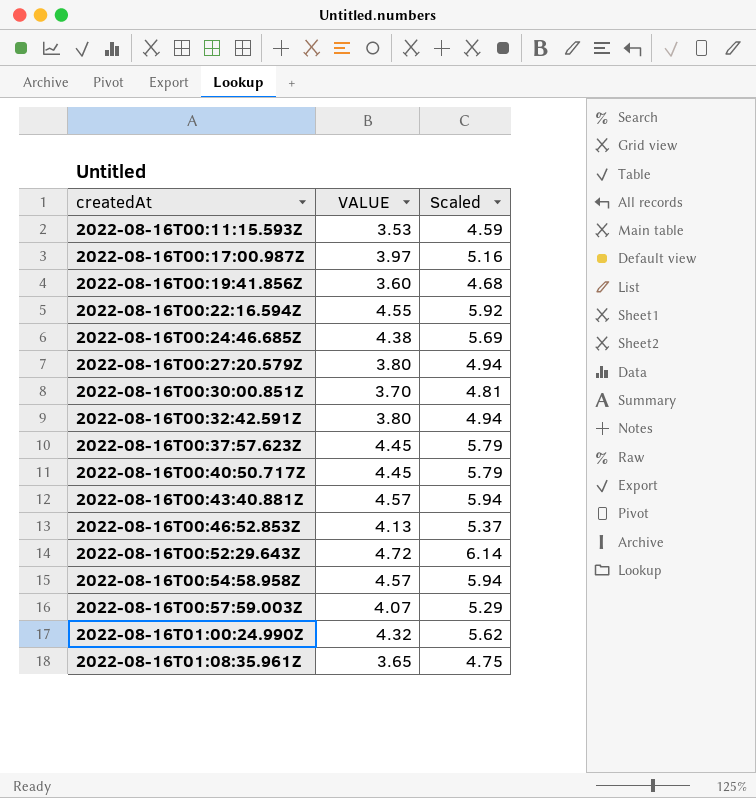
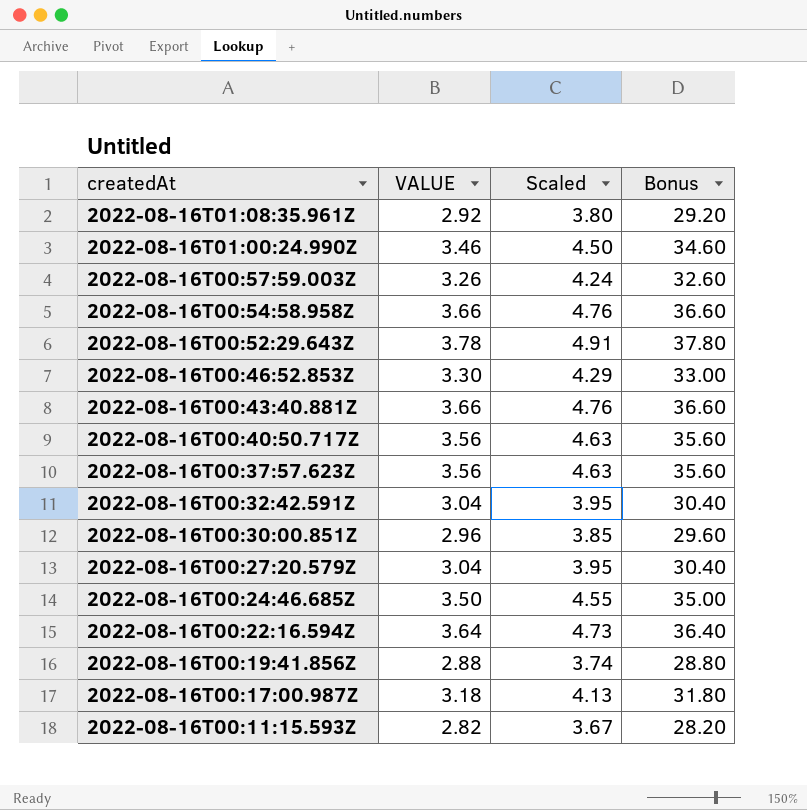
row order: createdAt ascending -> createdAt descending
column Bonus | formula: none -> [VALUE] * 10
2022-08-16T01:08:35.961Z | VALUE: 3.65 -> 2.92
2022-08-16T01:08:35.961Z | Scaled: 4.75 -> 3.80
2022-08-16T01:00:24.990Z | VALUE: 4.32 -> 3.46
2022-08-16T01:00:24.990Z | Scaled: 5.62 -> 4.50
2022-08-16T00:57:59.003Z | VALUE: 4.07 -> 3.26
2022-08-16T00:57:59.003Z | Scaled: 5.29 -> 4.24
2022-08-16T00:54:58.958Z | VALUE: 4.57 -> 3.66
2022-08-16T00:54:58.958Z | Scaled: 5.94 -> 4.76
2022-08-16T00:52:29.643Z | VALUE: 4.72 -> 3.78
2022-08-16T00:52:29.643Z | Scaled: 6.14 -> 4.91
2022-08-16T00:46:52.853Z | VALUE: 4.13 -> 3.30
2022-08-16T00:46:52.853Z | Scaled: 5.37 -> 4.29
2022-08-16T00:43:40.881Z | VALUE: 4.57 -> 3.66
2022-08-16T00:43:40.881Z | Scaled: 5.94 -> 4.76
2022-08-16T00:40:50.717Z | VALUE: 4.45 -> 3.56
2022-08-16T00:40:50.717Z | Scaled: 5.79 -> 4.63
2022-08-16T00:37:57.623Z | VALUE: 4.45 -> 3.56
2022-08-16T00:37:57.623Z | Scaled: 5.79 -> 4.63
2022-08-16T00:32:42.591Z | VALUE: 3.80 -> 3.04
2022-08-16T00:32:42.591Z | Scaled: 4.94 -> 3.95
2022-08-16T00:30:00.851Z | VALUE: 3.70 -> 2.96
2022-08-16T00:30:00.851Z | Scaled: 4.81 -> 3.85
2022-08-16T00:27:20.579Z | VALUE: 3.80 -> 3.04
2022-08-16T00:27:20.579Z | Scaled: 4.94 -> 3.95
2022-08-16T00:24:46.685Z | VALUE: 4.38 -> 3.50
2022-08-16T00:24:46.685Z | Scaled: 5.69 -> 4.55
2022-08-16T00:22:16.594Z | VALUE: 4.55 -> 3.64
2022-08-16T00:22:16.594Z | Scaled: 5.92 -> 4.73
2022-08-16T00:19:41.856Z | VALUE: 3.60 -> 2.88
2022-08-16T00:19:41.856Z | Scaled: 4.68 -> 3.74
2022-08-16T00:17:00.987Z | VALUE: 3.97 -> 3.18
2022-08-16T00:17:00.987Z | Scaled: 5.16 -> 4.13
2022-08-16T00:11:15.593Z | VALUE: 3.53 -> 2.82
2022-08-16T00:11:15.593Z | Scaled: 4.59 -> 3.67

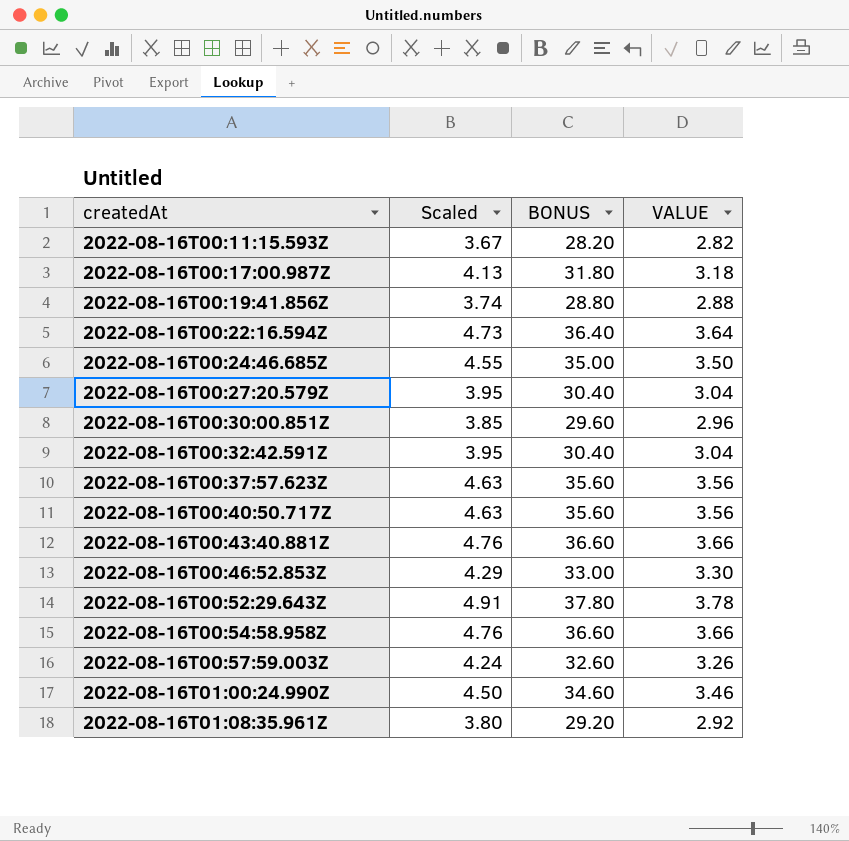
row order: createdAt descending -> createdAt ascending
column name: Bonus -> BONUS
column VALUE | position: 2 -> 4

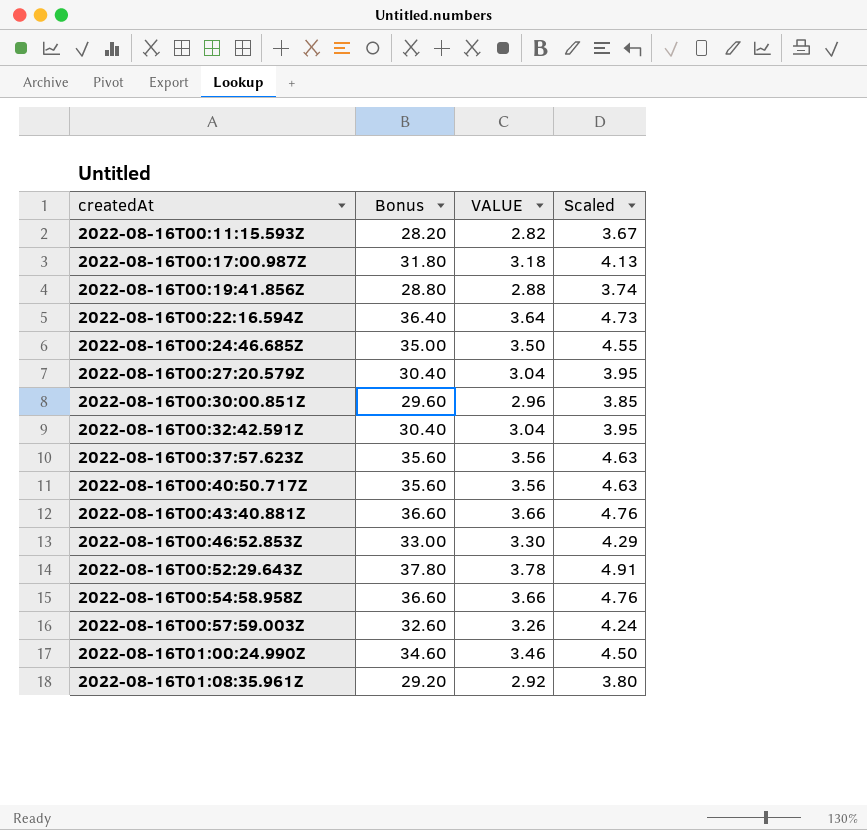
column name: BONUS -> Bonus
column Scaled | position: 2 -> 4

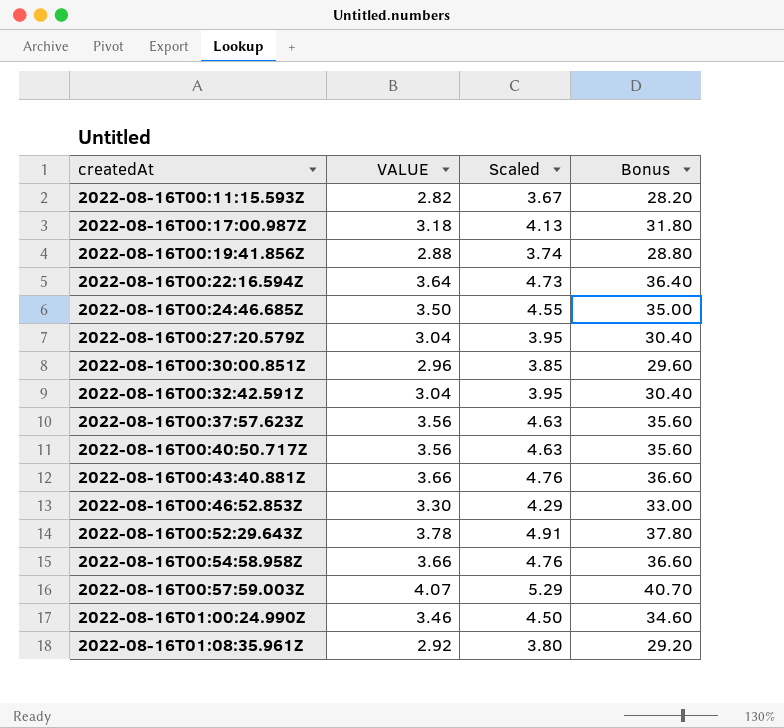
column Bonus | position: 2 -> 4
2022-08-16T00:57:59.003Z | VALUE: 3.26 -> 4.07
2022-08-16T00:57:59.003Z | Scaled: 4.24 -> 5.29
2022-08-16T00:57:59.003Z | Bonus: 32.60 -> 40.70

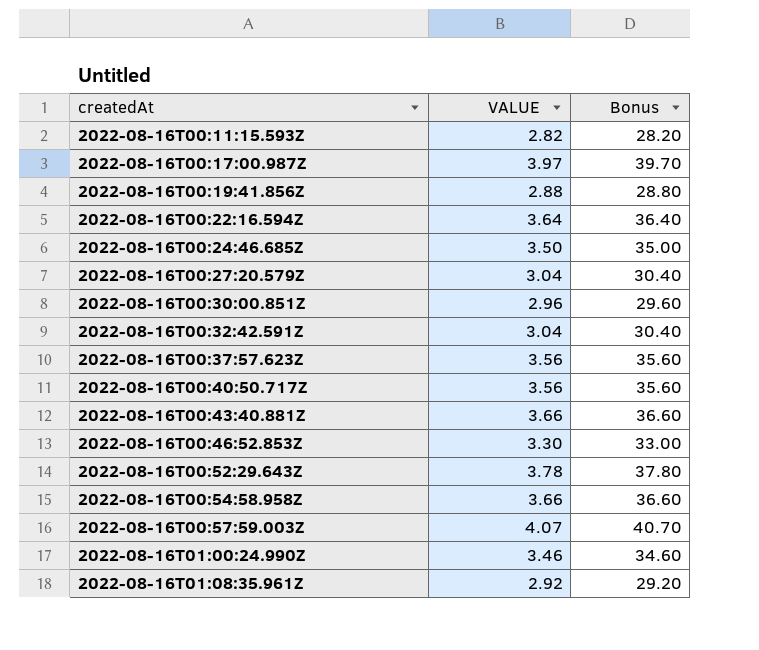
column Scaled | formula: [VALUE] * 1.3 -> none
2022-08-16T00:17:00.987Z | VALUE: 3.18 -> 3.97
2022-08-16T00:17:00.987Z | Bonus: 31.80 -> 39.70

